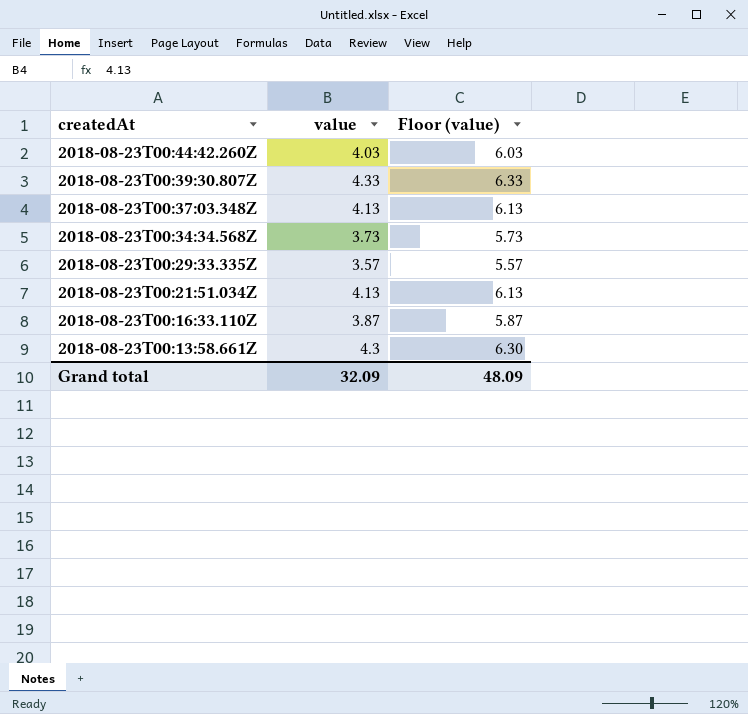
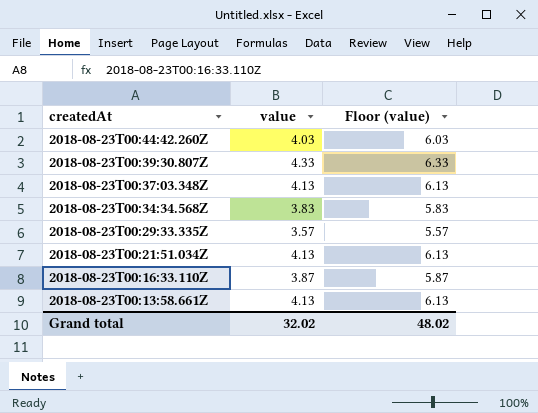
2018-08-23T00:34:34.568Z | value: 3.73 -> 3.83
2018-08-23T00:34:34.568Z | Floor (value): 5.73 -> 5.83
2018-08-23T00:13:58.661Z | value: 4.3 -> 4.13
2018-08-23T00:13:58.661Z | Floor (value): 6.30 -> 6.13
Grand total | value: 32.09 -> 32.02
Grand total | Floor (value): 48.09 -> 48.02

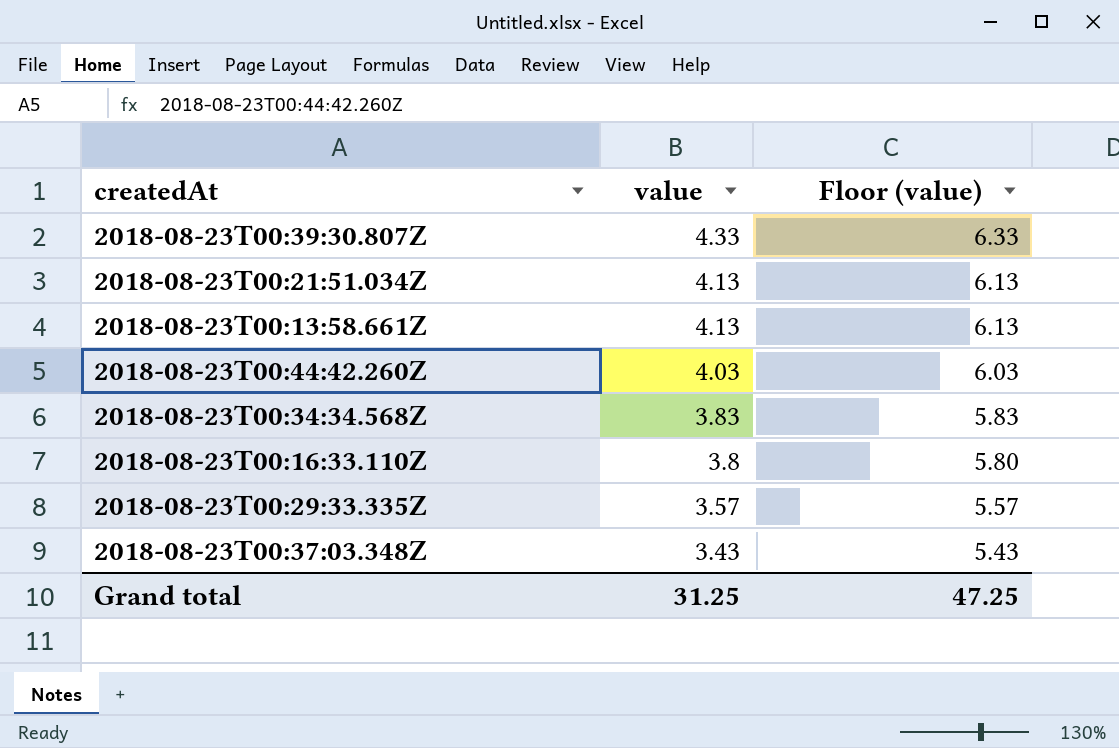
row order: createdAt descending -> value descending
2018-08-23T00:16:33.110Z | value: 3.87 -> 3.8
2018-08-23T00:16:33.110Z | Floor (value): 5.87 -> 5.80
2018-08-23T00:37:03.348Z | value: 4.13 -> 3.43
2018-08-23T00:37:03.348Z | Floor (value): 6.13 -> 5.43
Grand total | value: 32.02 -> 31.25
Grand total | Floor (value): 48.02 -> 47.25

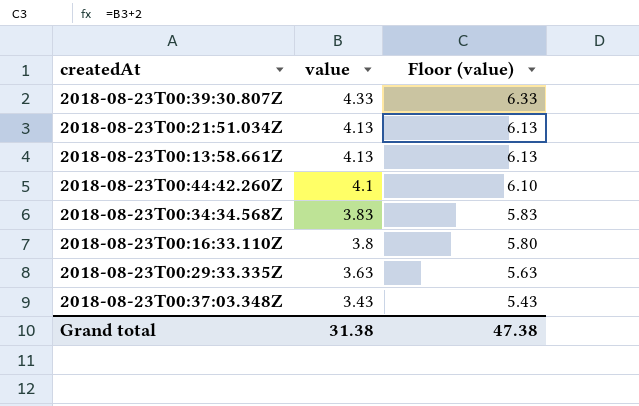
2018-08-23T00:44:42.260Z | value: 4.03 -> 4.1
2018-08-23T00:44:42.260Z | Floor (value): 6.03 -> 6.10
2018-08-23T00:29:33.335Z | value: 3.57 -> 3.63
2018-08-23T00:29:33.335Z | Floor (value): 5.57 -> 5.63
Grand total | value: 31.25 -> 31.38
Grand total | Floor (value): 47.25 -> 47.38

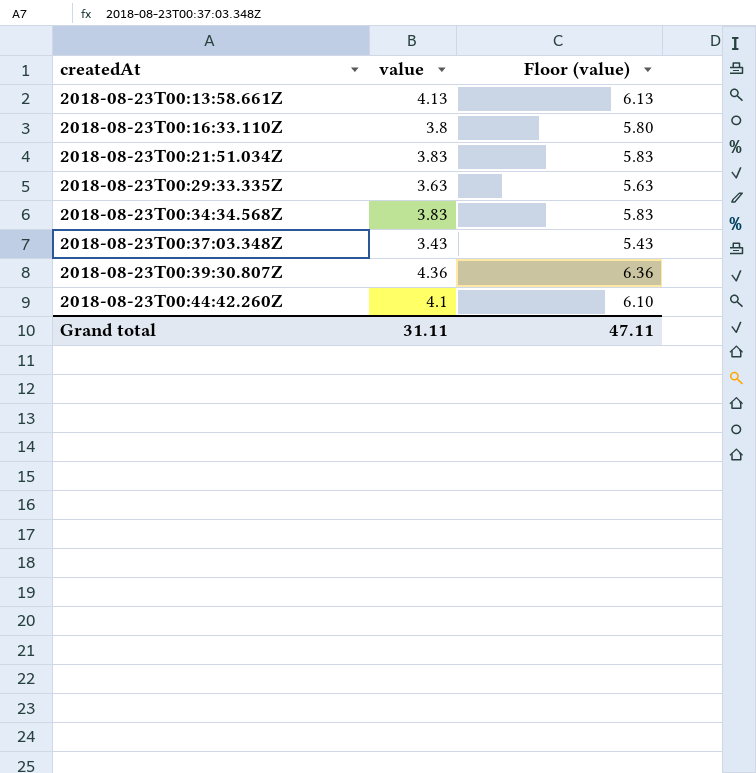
row order: value descending -> createdAt ascending
2018-08-23T00:21:51.034Z | value: 4.13 -> 3.83
2018-08-23T00:21:51.034Z | Floor (value): 6.13 -> 5.83
2018-08-23T00:39:30.807Z | value: 4.33 -> 4.36
2018-08-23T00:39:30.807Z | Floor (value): 6.33 -> 6.36
Grand total | value: 31.38 -> 31.11
Grand total | Floor (value): 47.38 -> 47.11

